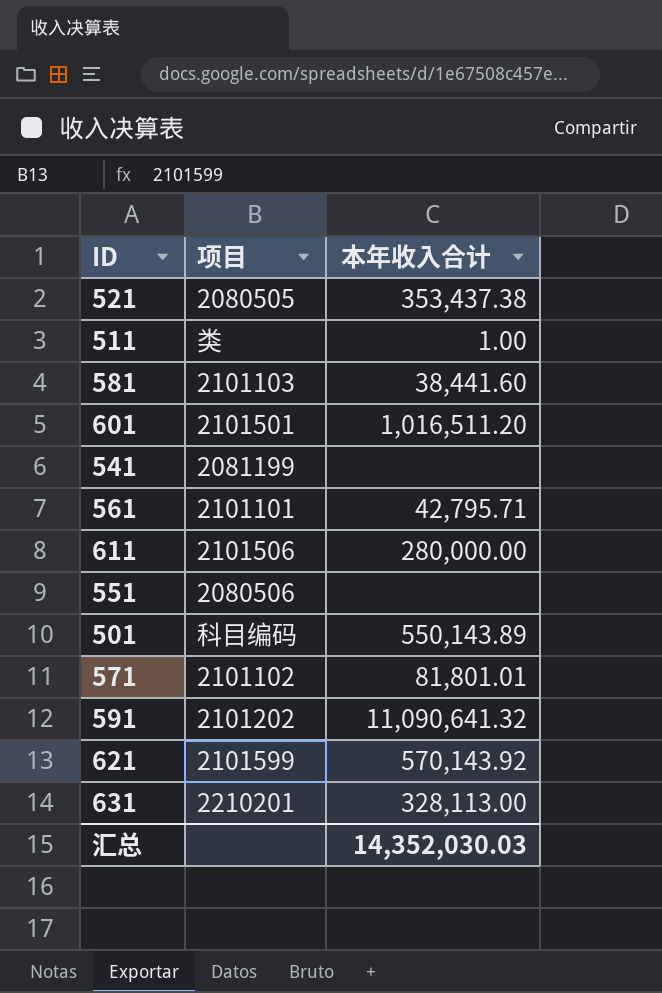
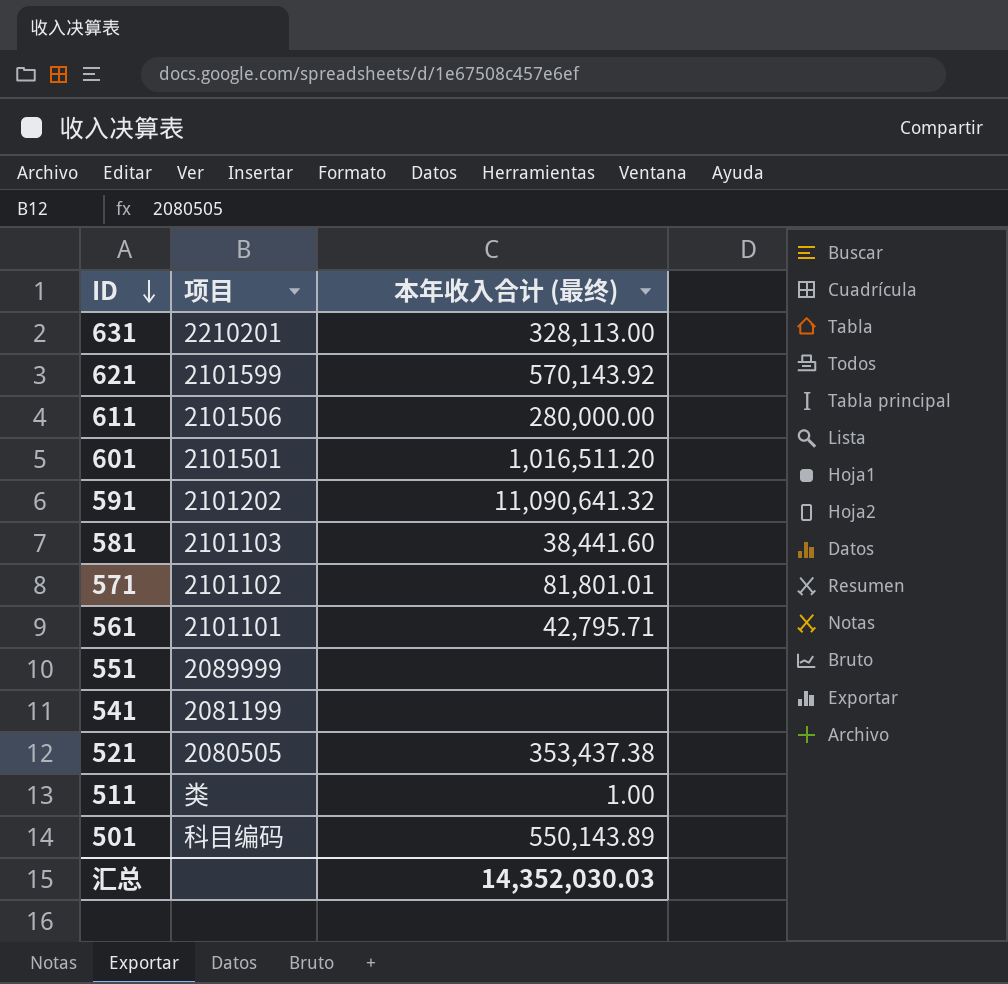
row order: none -> ID descending
column name: 本年收入合计 -> 本年收入合计 (最终)
551 | 项目: 2080506 -> 2089999

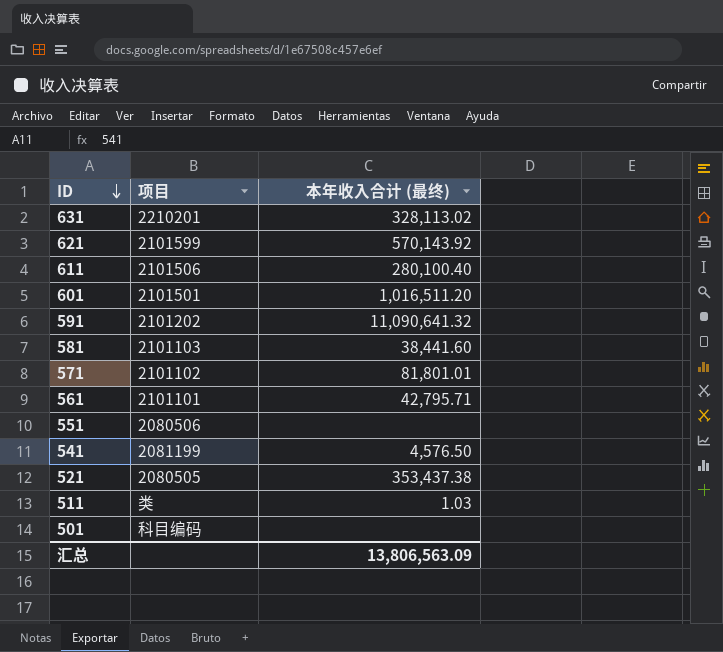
631 | 本年收入合计 (最终): 328,113.00 -> 328,113.02
611 | 本年收入合计 (最终): 280,000.00 -> 280,100.40
551 | 项目: 2089999 -> 2080506
541 | 本年收入合计 (最终): none -> 4,576.50
511 | 本年收入合计 (最终): 1.00 -> 1.03
501 | 本年收入合计 (最终): 550,143.89 -> none
汇总 | 本年收入合计 (最终): 14,352,030.03 -> 13,806,563.09

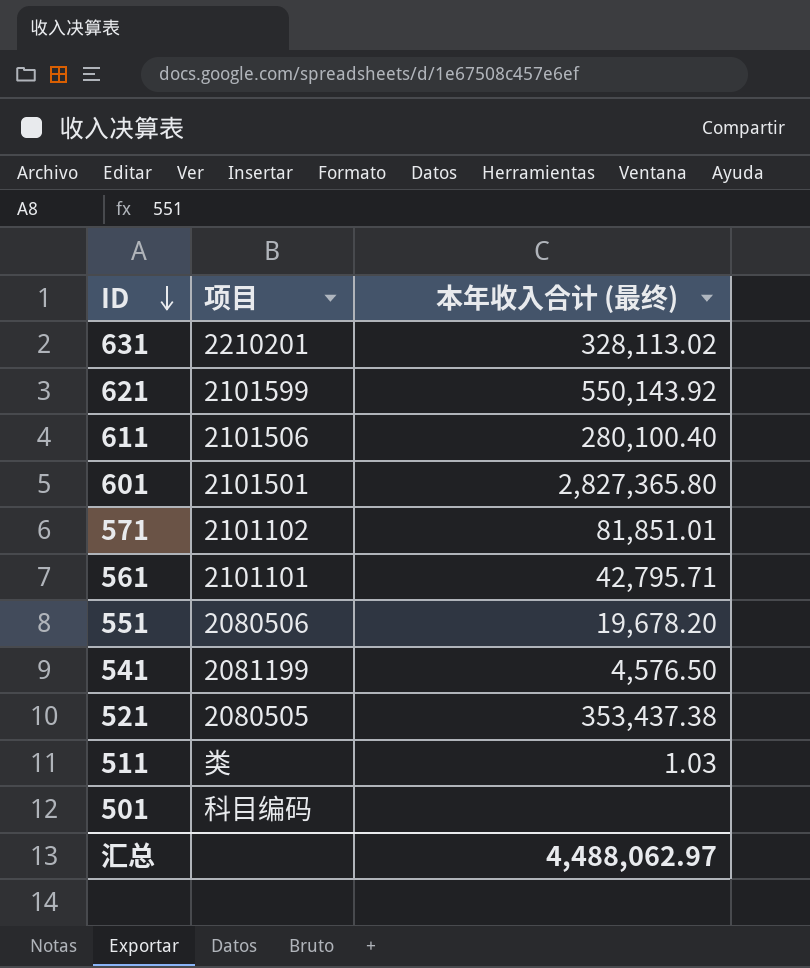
row 591: 2101202 | 11,090,641.32 -> none
row 581: 2101103 | 38,441.60 -> none
621 | 本年收入合计 (最终): 570,143.92 -> 550,143.92
601 | 本年收入合计 (最终): 1,016,511.20 -> 2,827,365.80
571 | 本年收入合计 (最终): 81,801.01 -> 81,851.01
551 | 本年收入合计 (最终): none -> 19,678.20
汇总 | 本年收入合计 (最终): 13,806,563.09 -> 4,488,062.97

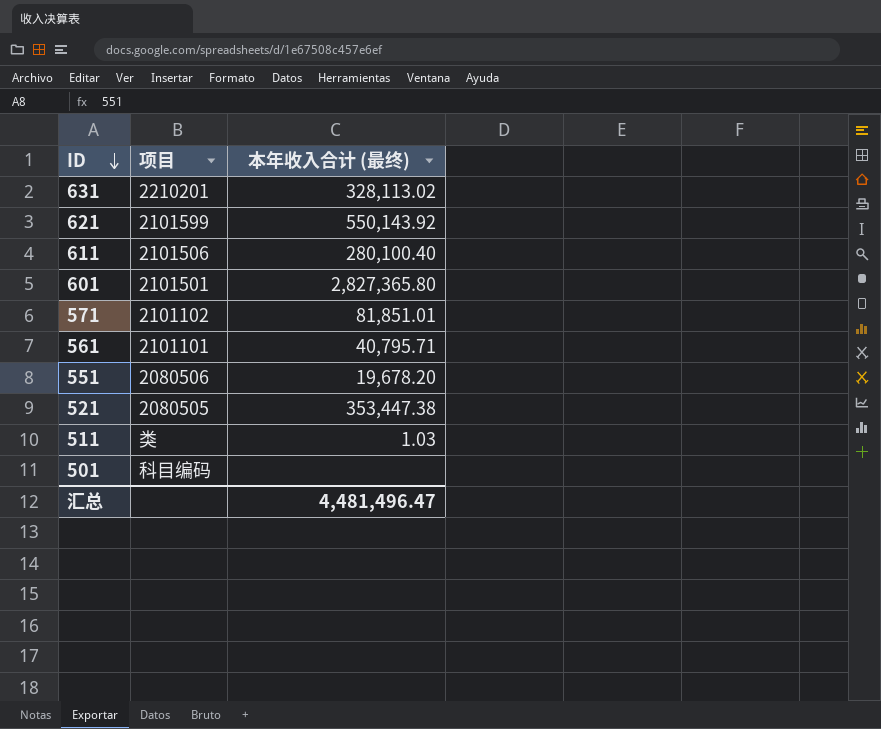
row 541: 2081199 | 4,576.50 -> none
561 | 本年收入合计 (最终): 42,795.71 -> 40,795.71
521 | 本年收入合计 (最终): 353,437.38 -> 353,447.38
汇总 | 本年收入合计 (最终): 4,488,062.97 -> 4,481,496.47

